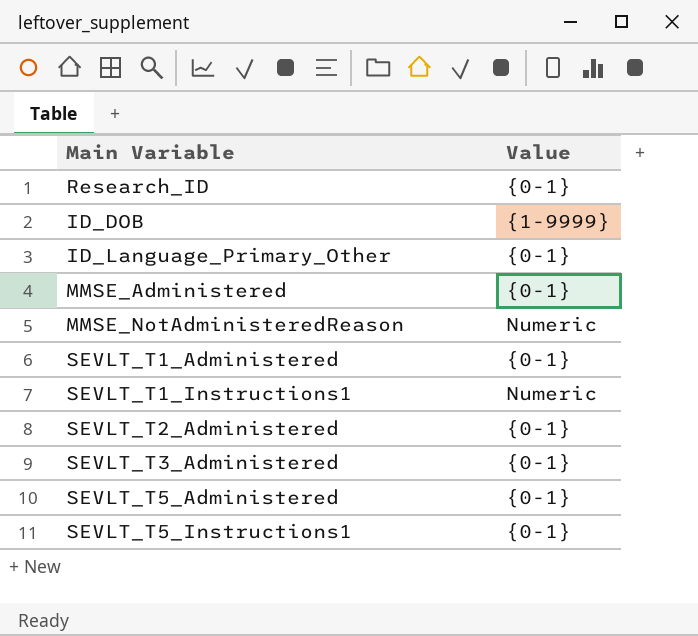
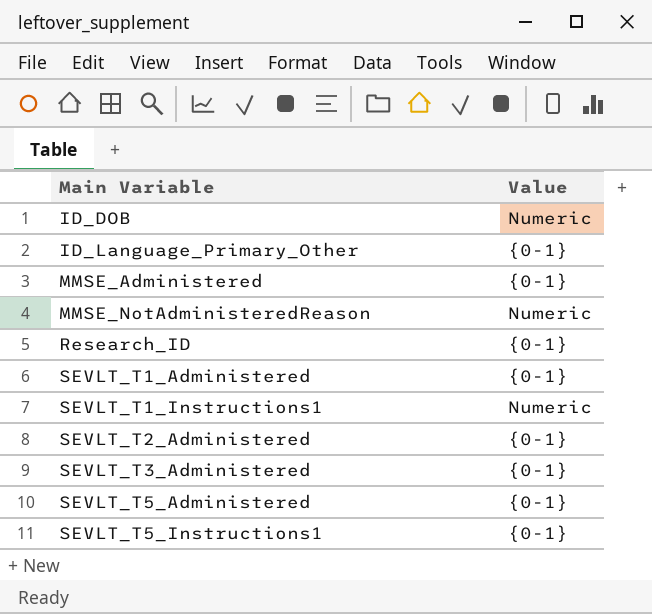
row order: none -> Main Variable ascending
ID_DOB | Value: {1-9999} -> Numeric

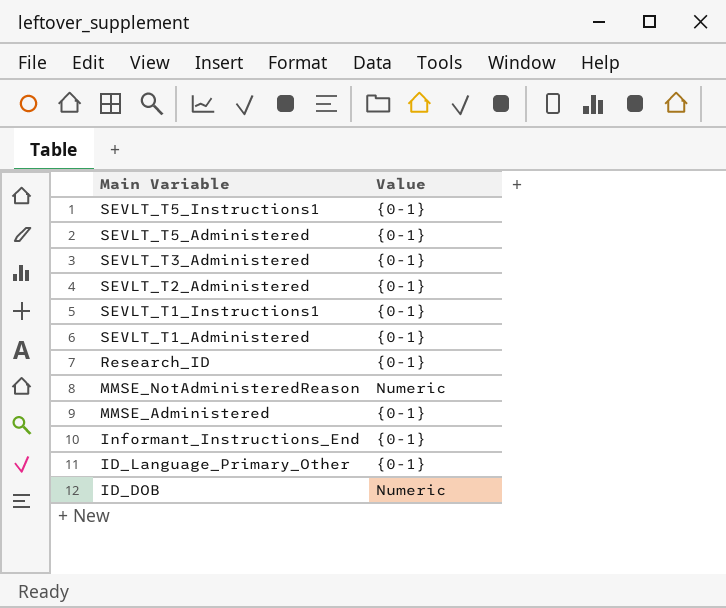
row order: Main Variable ascending -> Main Variable descending
SEVLT_T1_Instructions1 | Value: Numeric -> {0-1}
row Informant_Instructions_End: none -> {0-1}

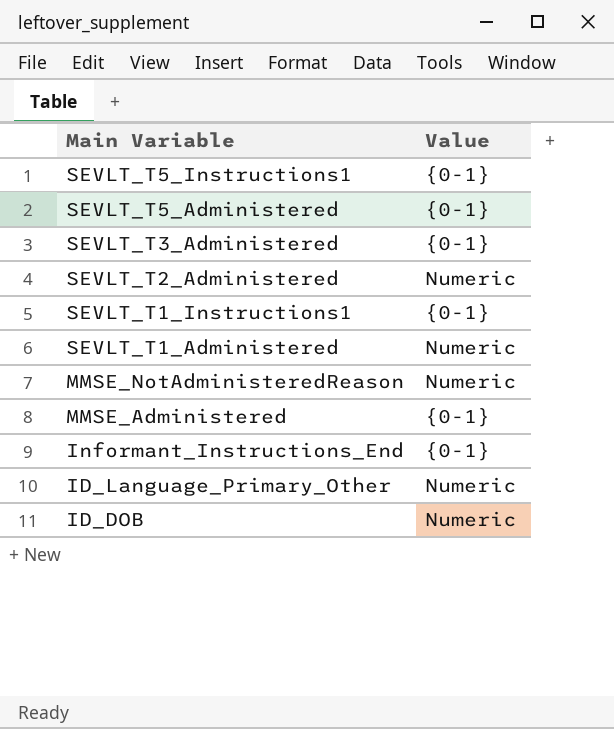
row Research_ID: {0-1} -> none
SEVLT_T2_Administered | Value: {0-1} -> Numeric
SEVLT_T1_Administered | Value: {0-1} -> Numeric
ID_Language_Primary_Other | Value: {0-1} -> Numeric

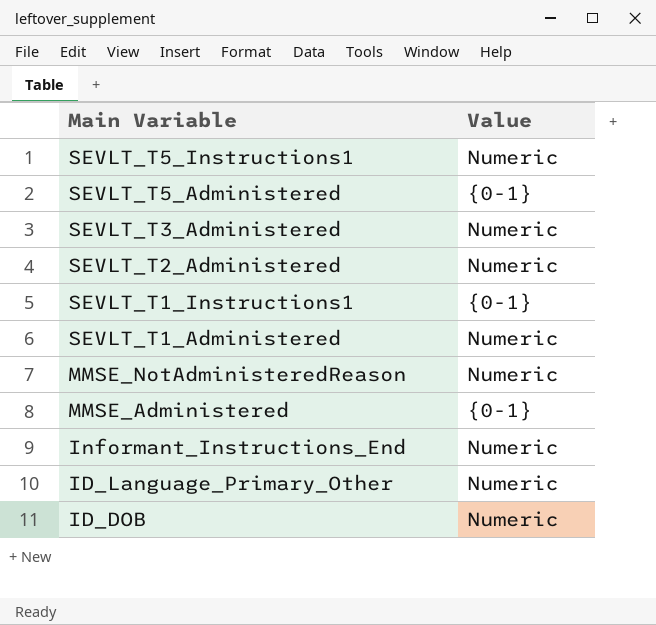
SEVLT_T5_Instructions1 | Value: {0-1} -> Numeric
SEVLT_T3_Administered | Value: {0-1} -> Numeric
Informant_Instructions_End | Value: {0-1} -> Numeric

